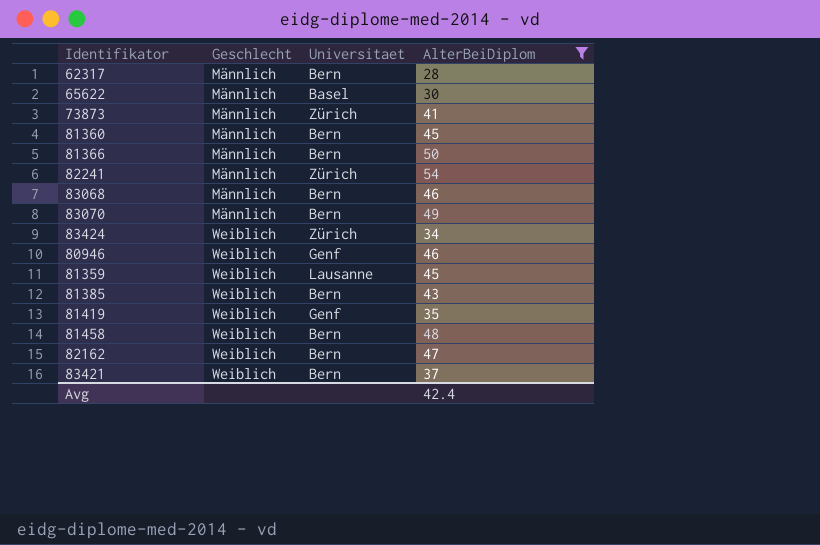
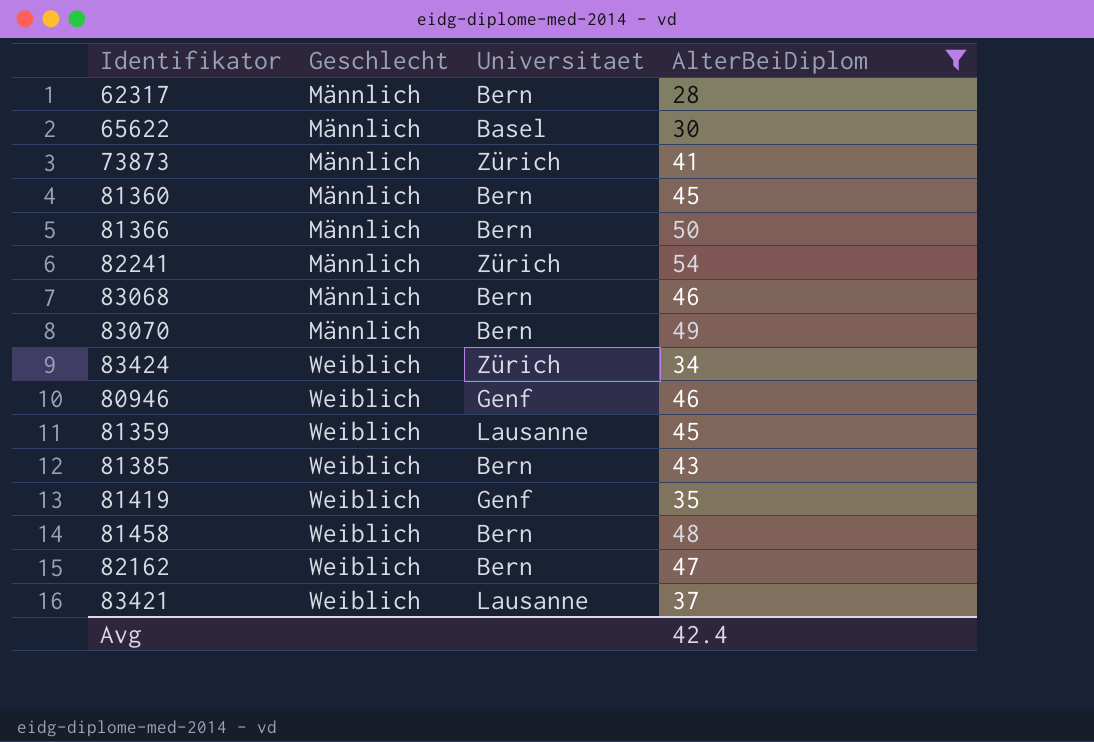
83421 | Universitaet: Bern -> Lausanne

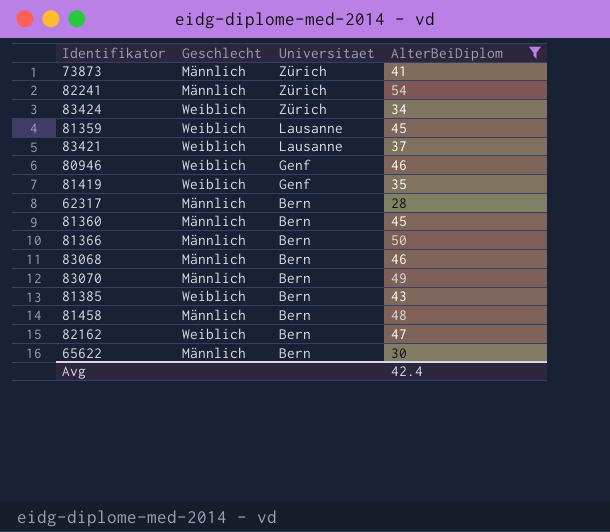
row order: Geschlecht ascending -> Universitaet descending
81458 | Geschlecht: Weiblich -> Männlich
65622 | Universitaet: Basel -> Bern

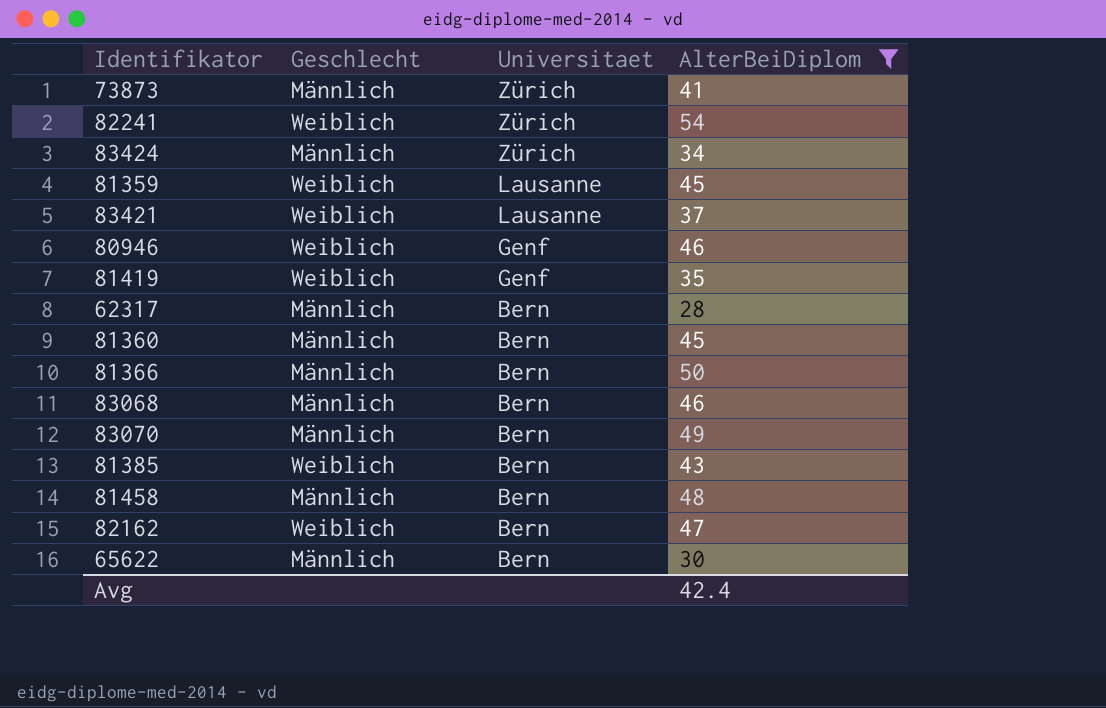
82241 | Geschlecht: Männlich -> Weiblich
83424 | Geschlecht: Weiblich -> Männlich

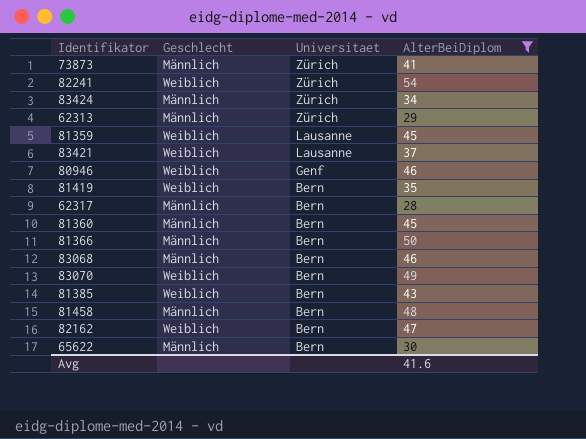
row 62313: none -> Männlich | Zürich | 29
81419 | Universitaet: Genf -> Bern
83070 | Geschlecht: Männlich -> Weiblich
Avg | AlterBeiDiplom: 42.4 -> 41.6

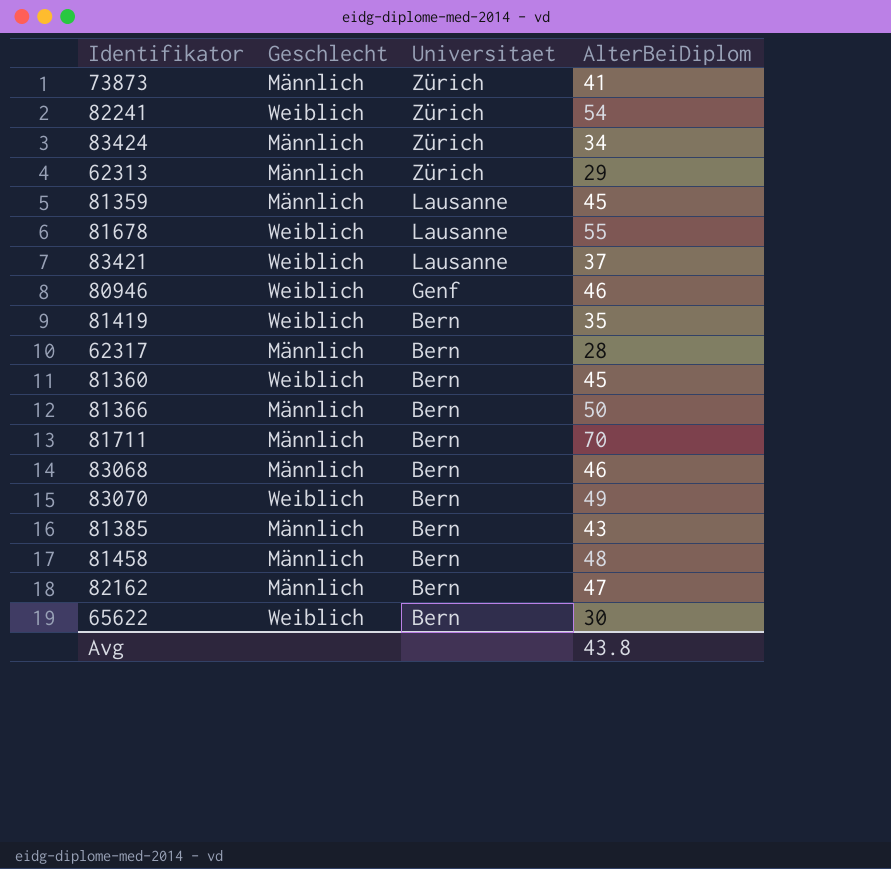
filter: AlterBeiDiplom <= 54 -> none
81359 | Geschlecht: Weiblich -> Männlich
81360 | Geschlecht: Männlich -> Weiblich
81385 | Geschlecht: Weiblich -> Männlich
82162 | Geschlecht: Weiblich -> Männlich
65622 | Geschlecht: Männlich -> Weiblich
Avg | AlterBeiDiplom: 41.6 -> 43.8

